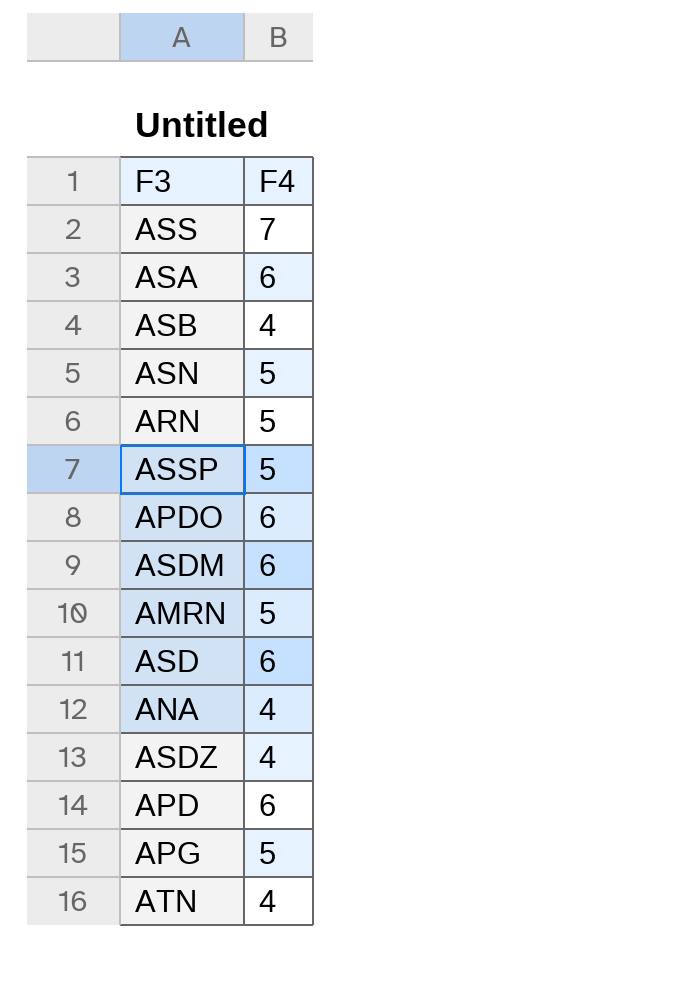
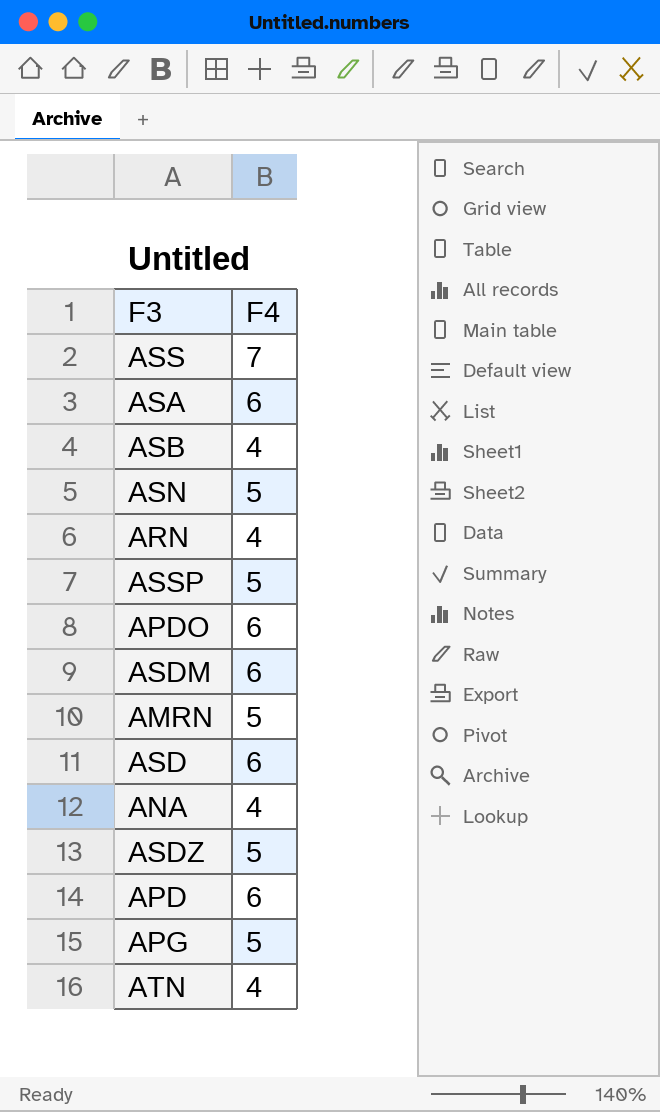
ARN | F4: 5 -> 4
ASDZ | F4: 4 -> 5

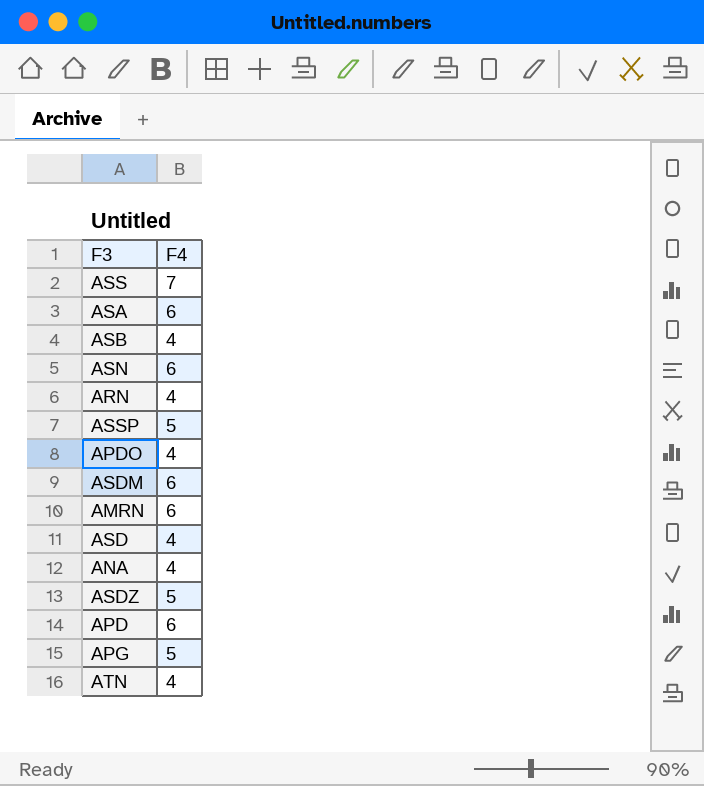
ASN | F4: 5 -> 6
APDO | F4: 6 -> 4
AMRN | F4: 5 -> 6
ASD | F4: 6 -> 4

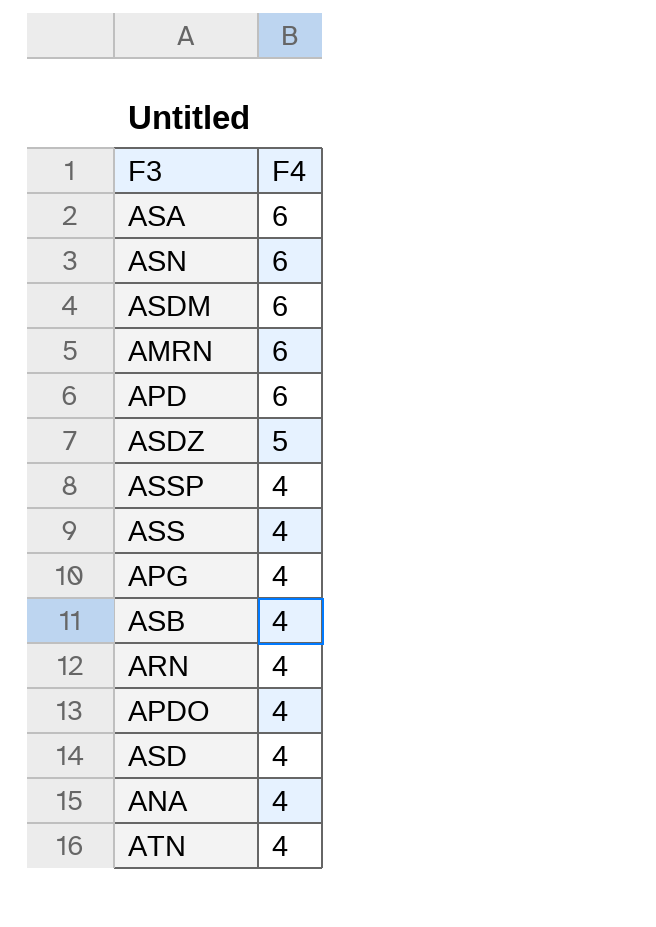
row order: none -> F4 descending
ASSP | F4: 5 -> 4
ASS | F4: 7 -> 4
APG | F4: 5 -> 4

